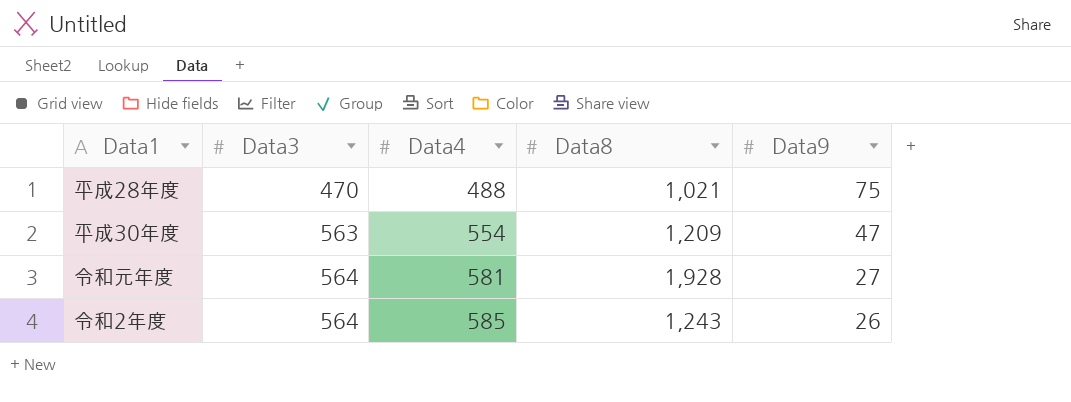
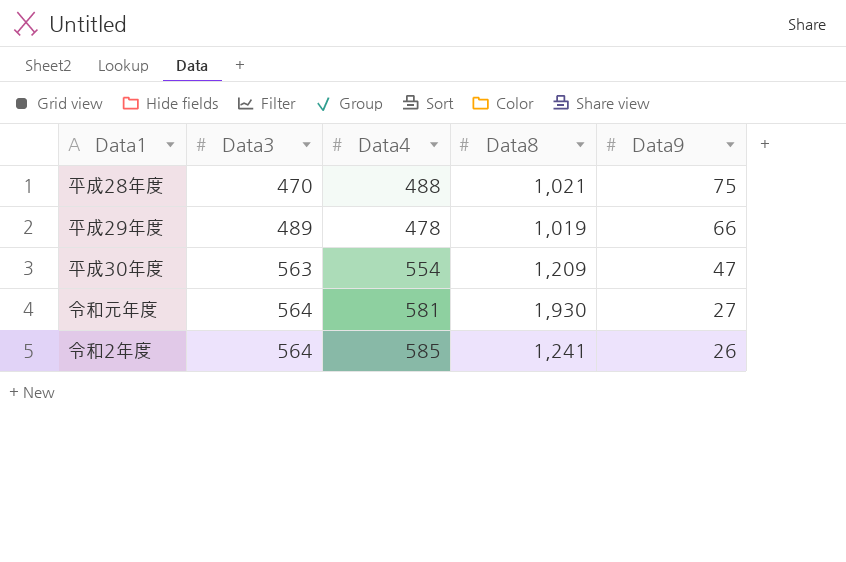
row 平成29年度: none -> 489 | 478 | 1,019 | 66
令和元年度 | Data8: 1,928 -> 1,930
令和2年度 | Data8: 1,243 -> 1,241

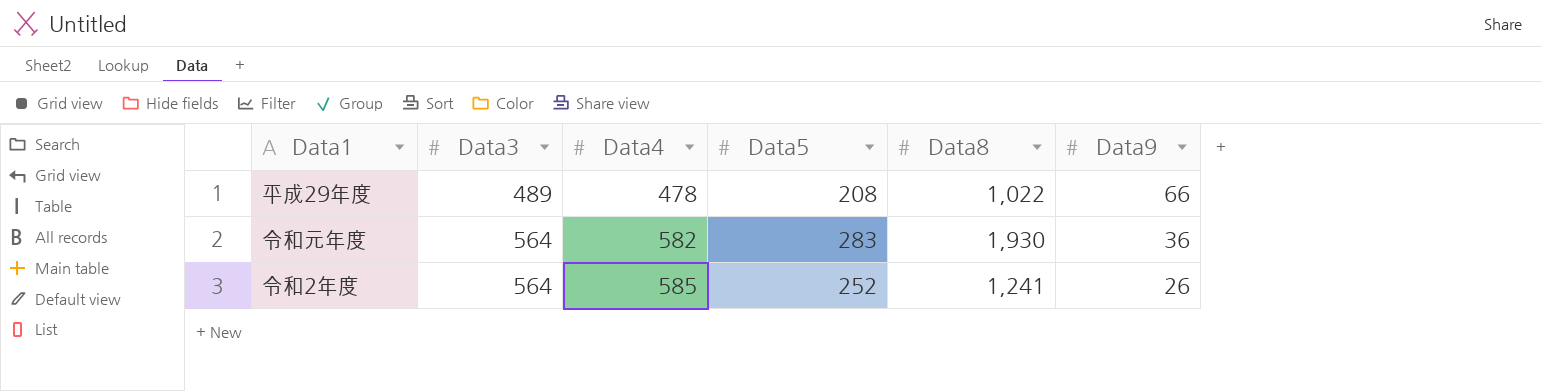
column Data5 | position: none -> 4
row 平成28年度: 470 | 488 | 1,021 | 75 -> none
row 平成30年度: 563 | 554 | 1,209 | 47 -> none
平成29年度 | Data8: 1,019 -> 1,022
令和元年度 | Data4: 581 -> 582
令和元年度 | Data9: 27 -> 36

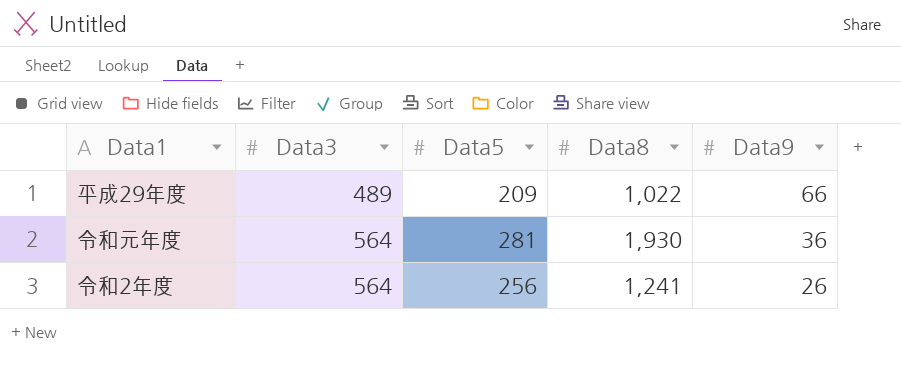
column Data4 | position: 3 -> none
平成29年度 | Data5: 208 -> 209
令和元年度 | Data5: 283 -> 281
令和2年度 | Data5: 252 -> 256

